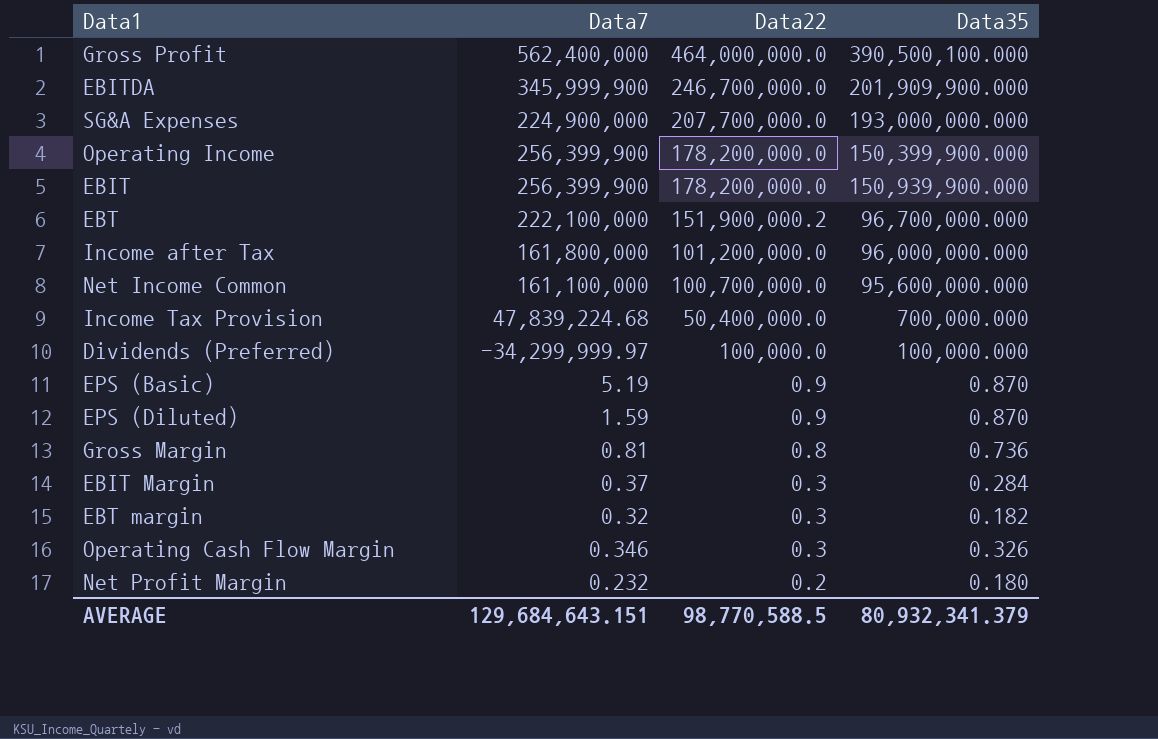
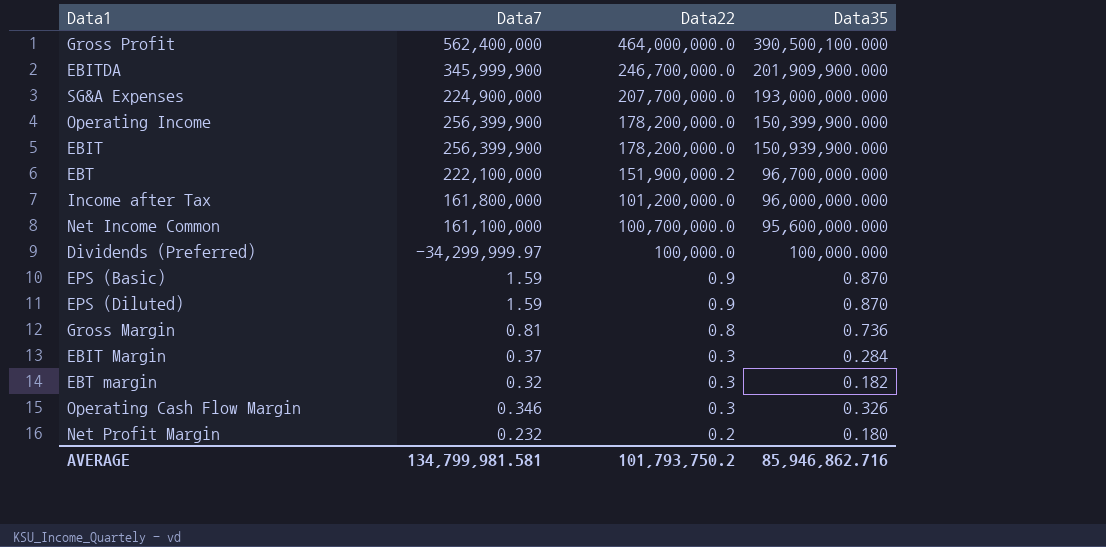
row Income Tax Provision: 47,839,224.68 | 50,400,000.0 | 700,000.000 -> none
EPS (Basic) | Data7: 5.19 -> 1.59
AVERAGE | Data7: 129,684,643.151 -> 134,799,981.581
AVERAGE | Data22: 98,770,588.5 -> 101,793,750.2
AVERAGE | Data35: 80,932,341.379 -> 85,946,862.716

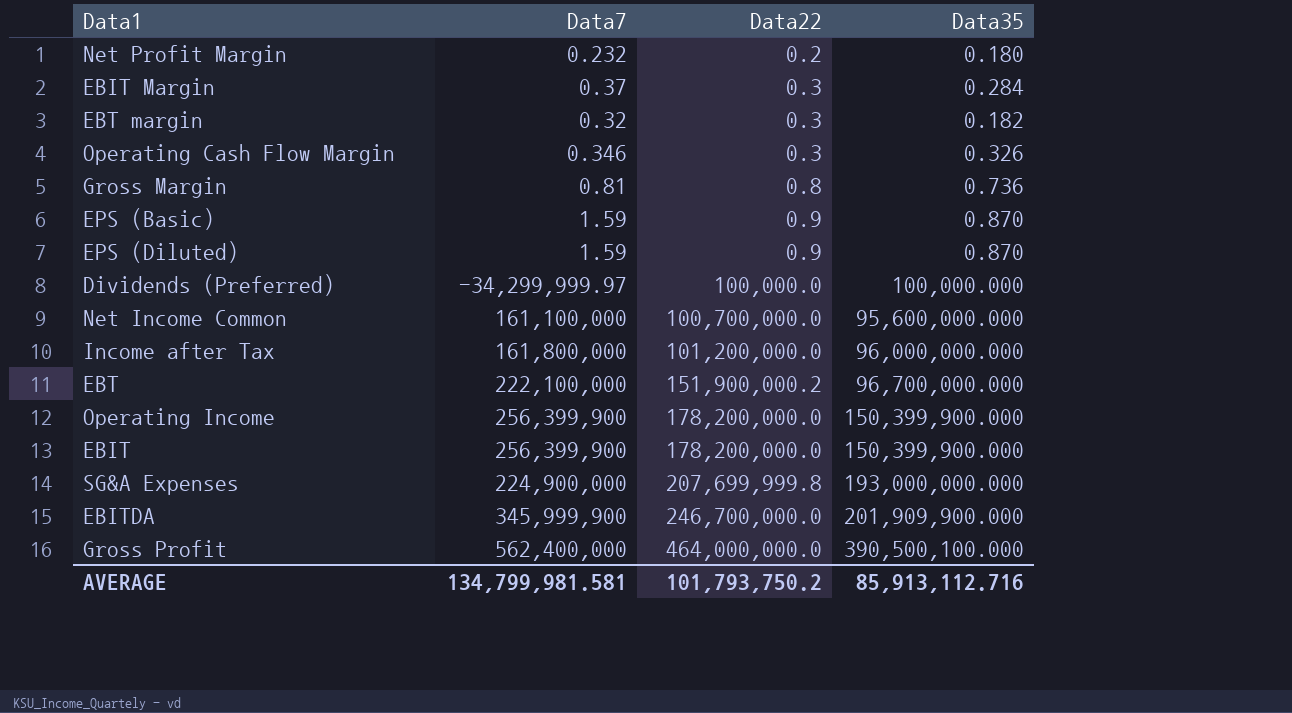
row order: Data22 descending -> Data22 ascending
EBIT | Data35: 150,939,900.000 -> 150,399,900.000
SG&A Expenses | Data22: 207,700,000.0 -> 207,699,999.8
AVERAGE | Data35: 85,946,862.716 -> 85,913,112.716

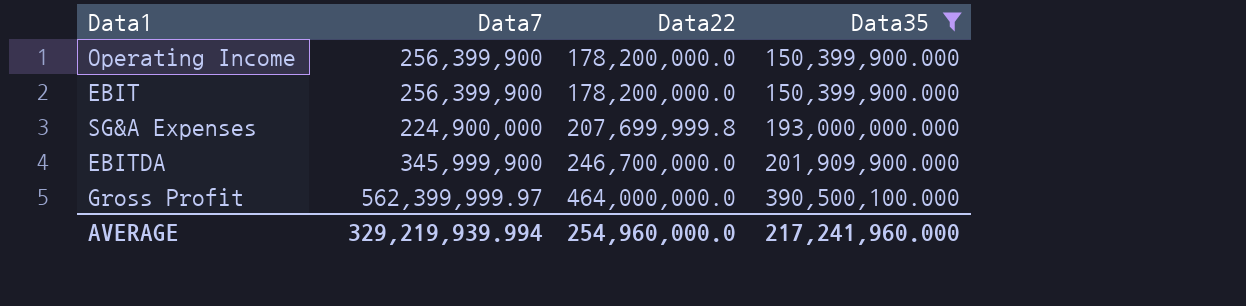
filter: none -> Data35 >= 150,399,900.000
Gross Profit | Data7: 562,400,000 -> 562,399,999.97
AVERAGE | Data7: 134,799,981.581 -> 329,219,939.994
AVERAGE | Data22: 101,793,750.2 -> 254,960,000.0
AVERAGE | Data35: 85,913,112.716 -> 217,241,960.000

